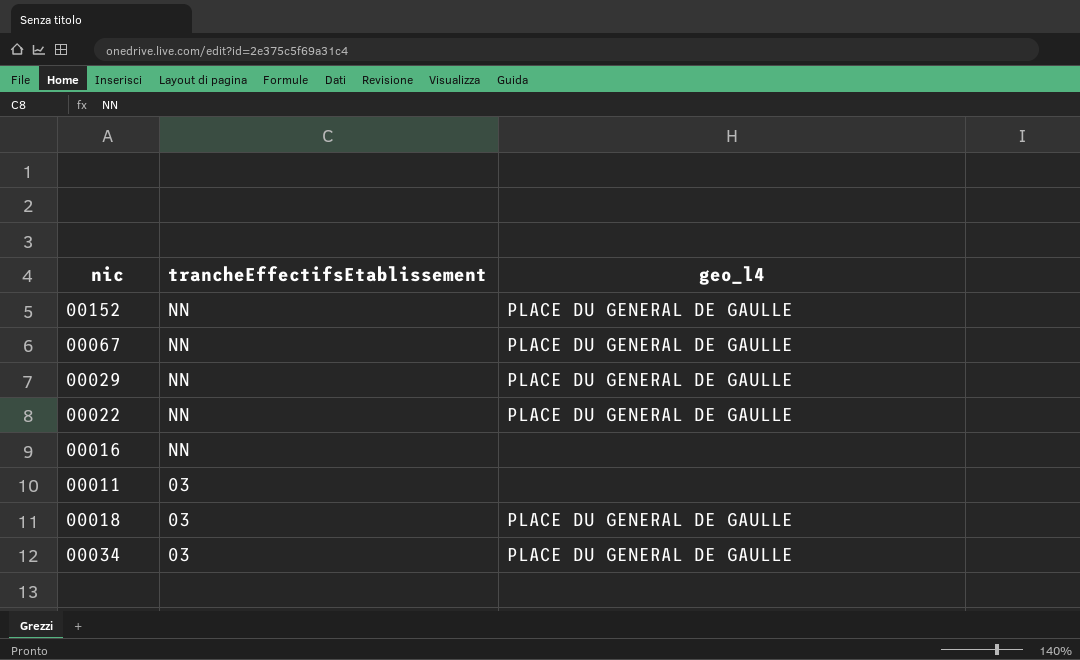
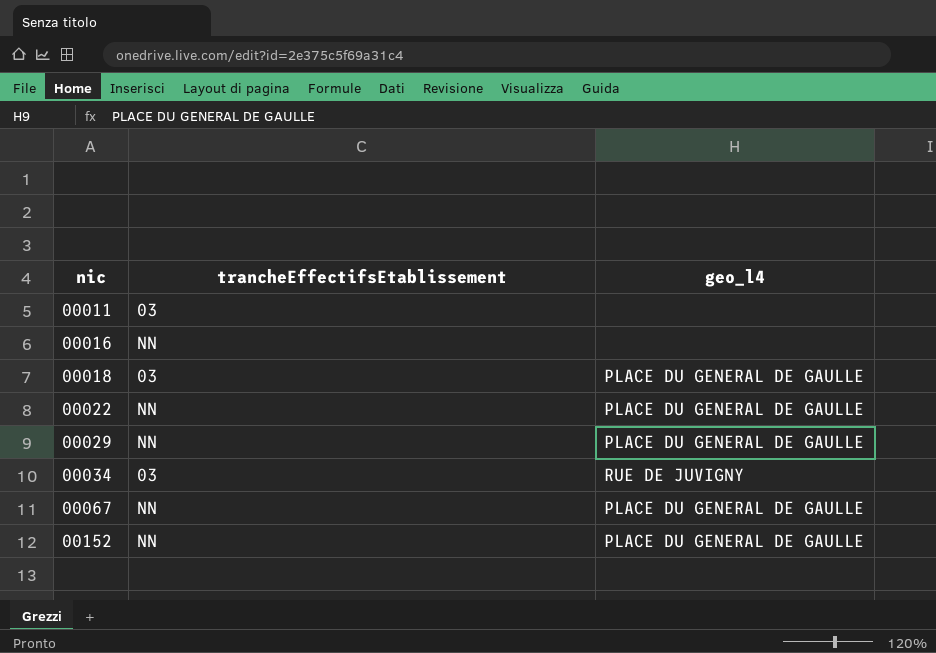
row order: trancheEffectifsEtablissement descending -> nic ascending
00034 | geo_l4: PLACE DU GENERAL DE GAULLE -> RUE DE JUVIGNY

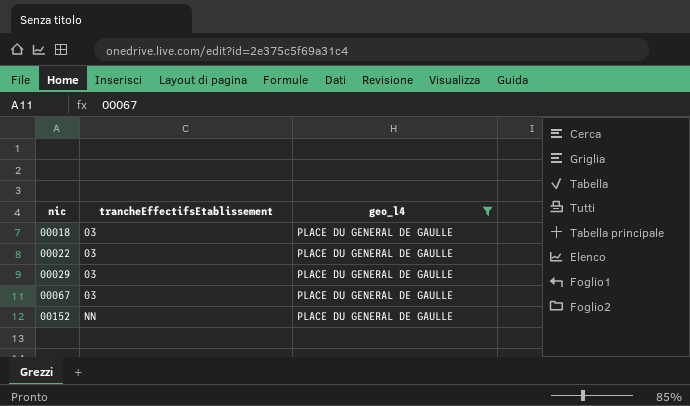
filter: none -> geo_l4 = PLACE DU GENERAL DE GAULLE
00022 | trancheEffectifsEtablissement: NN -> 03
00029 | trancheEffectifsEtablissement: NN -> 03
00067 | trancheEffectifsEtablissement: NN -> 03

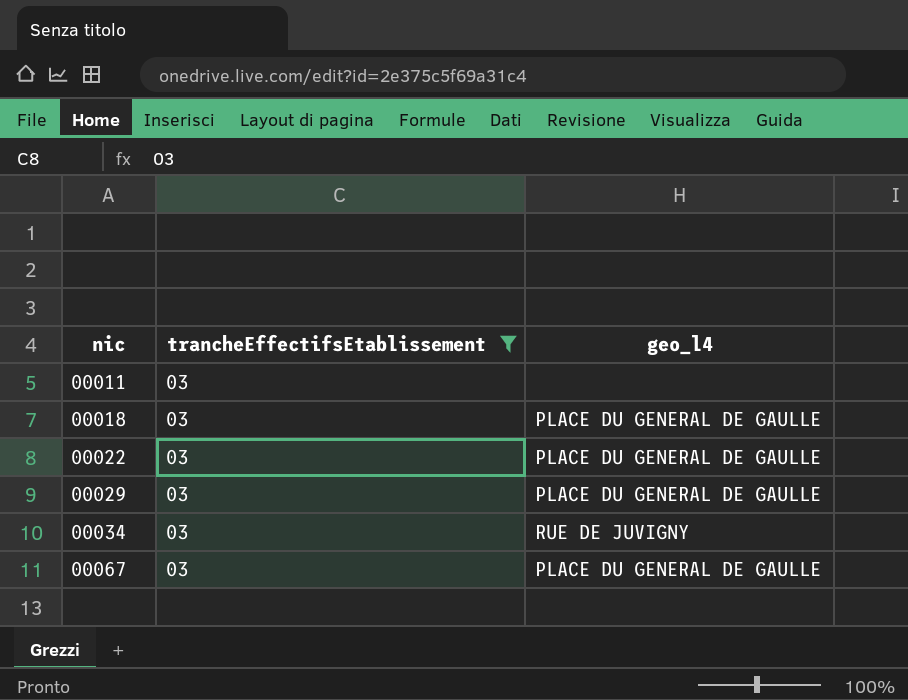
filter: geo_l4 = PLACE DU GENERAL DE GAULLE -> trancheEffectifsEtablissement = 03

